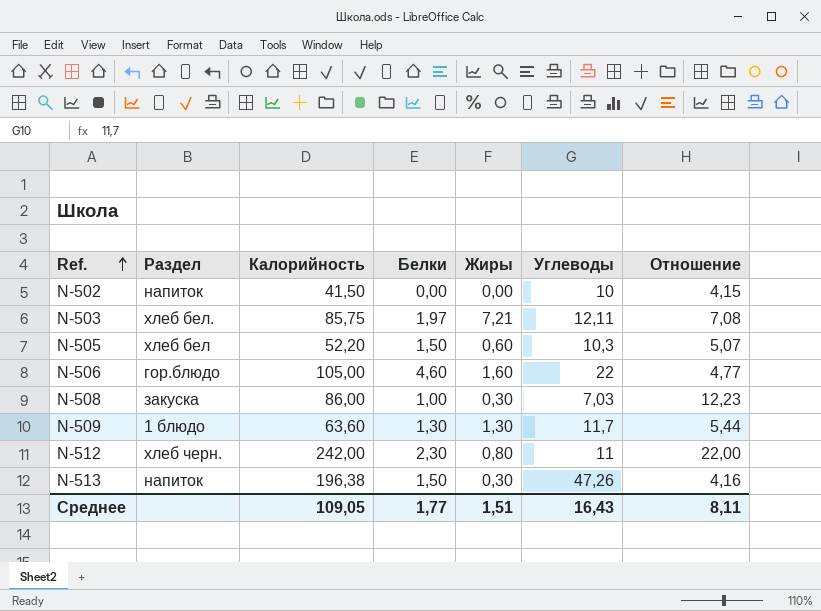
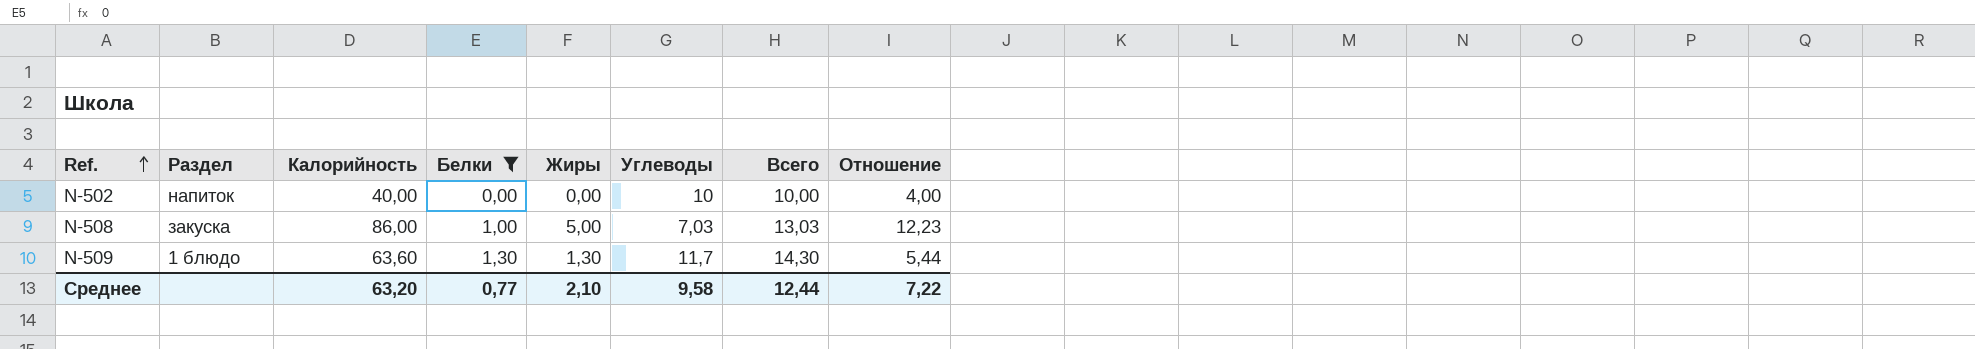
filter: none -> Белки <= 1,30
column Всего | formula: none -> [Белки] + [Жиры] + [Углеводы]
N-502 | Калорийность: 41,50 -> 40,00
N-502 | Отношение: 4,15 -> 4,00
N-508 | Жиры: 0,30 -> 5,00
Среднее | Калорийность: 109,05 -> 63,20
Среднее | Белки: 1,77 -> 0,77
Среднее | Жиры: 1,51 -> 2,10
Среднее | Углеводы: 16,43 -> 9,58
Среднее | Отношение: 8,11 -> 7,22

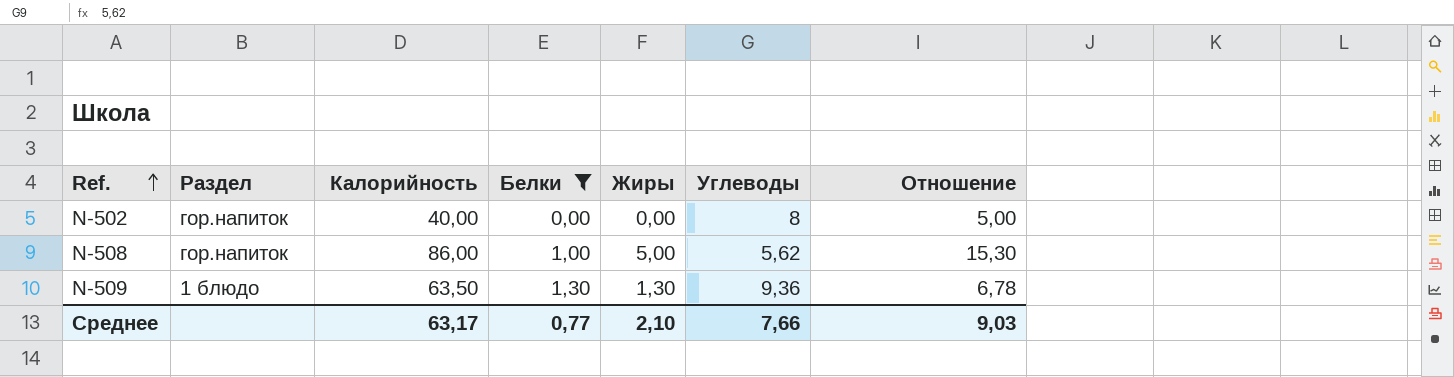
column Всего | formula: [Белки] + [Жиры] + [Углеводы] -> none
N-502 | Раздел: напиток -> гор.напиток
N-502 | Углеводы: 10 -> 8
N-502 | Отношение: 4,00 -> 5,00
N-508 | Раздел: закуска -> гор.напиток
N-508 | Углеводы: 7,03 -> 5,62
N-508 | Отношение: 12,23 -> 15,30
N-509 | Калорийность: 63,60 -> 63,50
N-509 | Углеводы: 11,7 -> 9,36
N-509 | Отношение: 5,44 -> 6,78
Среднее | Калорийность: 63,20 -> 63,17
Среднее | Углеводы: 9,58 -> 7,66
Среднее | Отношение: 7,22 -> 9,03

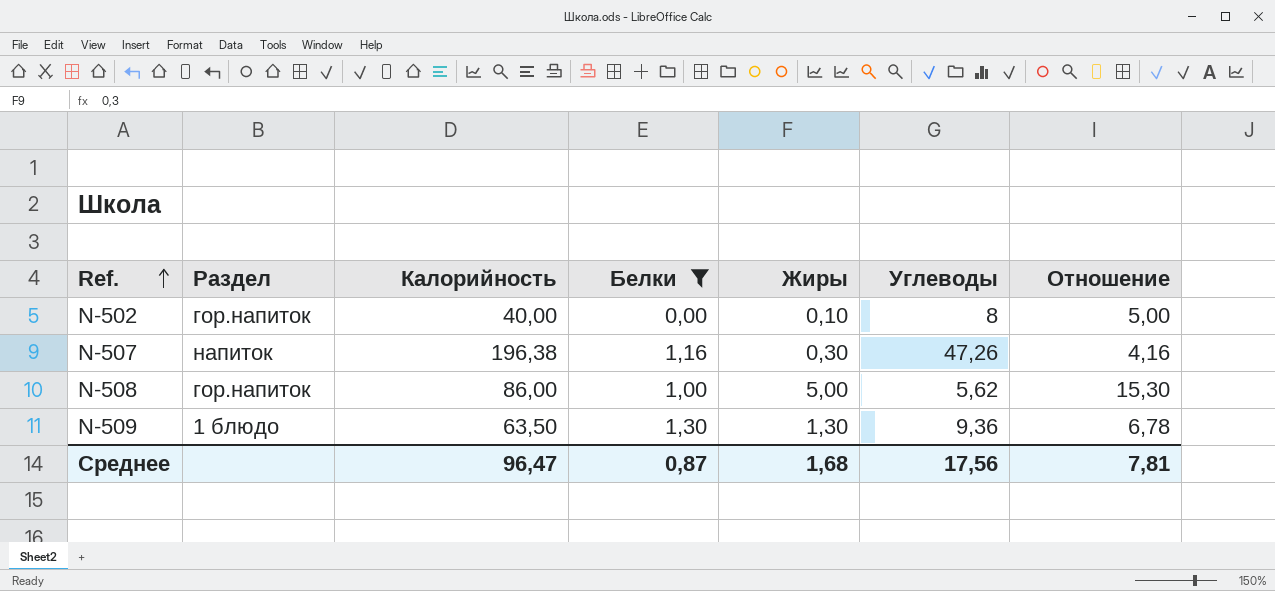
N-502 | Жиры: 0,00 -> 0,10
row N-507: none -> напиток | 196,38 | 1,16 | 0,30 | 47,26 | 4,16
Среднее | Калорийность: 63,17 -> 96,47
Среднее | Белки: 0,77 -> 0,87
Среднее | Жиры: 2,10 -> 1,68
Среднее | Углеводы: 7,66 -> 17,56
Среднее | Отношение: 9,03 -> 7,81

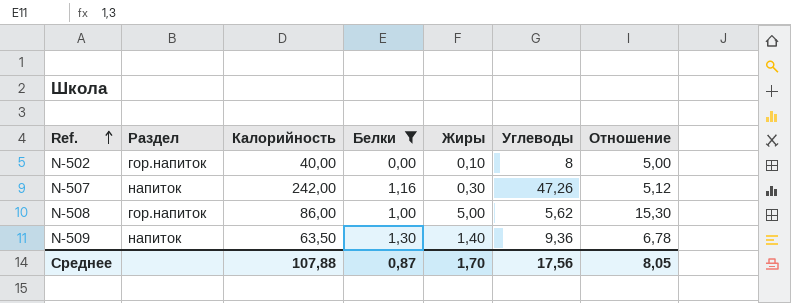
N-507 | Калорийность: 196,38 -> 242,00
N-507 | Отношение: 4,16 -> 5,12
N-509 | Раздел: 1 блюдо -> напиток
N-509 | Жиры: 1,30 -> 1,40
Среднее | Калорийность: 96,47 -> 107,88
Среднее | Жиры: 1,68 -> 1,70
Среднее | Отношение: 7,81 -> 8,05

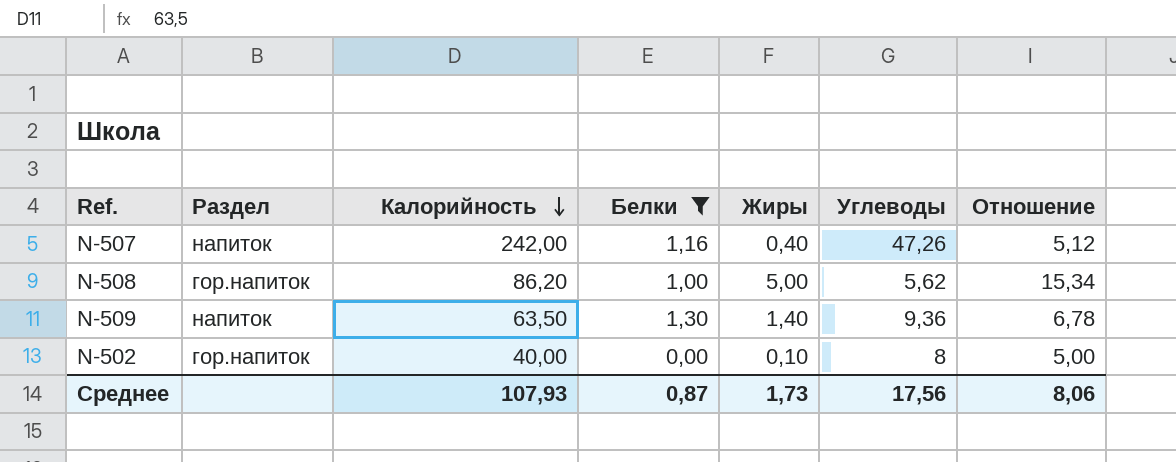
row order: Ref. ascending -> Калорийность descending
N-507 | Жиры: 0,30 -> 0,40
N-508 | Калорийность: 86,00 -> 86,20
N-508 | Отношение: 15,30 -> 15,34
Среднее | Калорийность: 107,88 -> 107,93
Среднее | Жиры: 1,70 -> 1,73
Среднее | Отношение: 8,05 -> 8,06

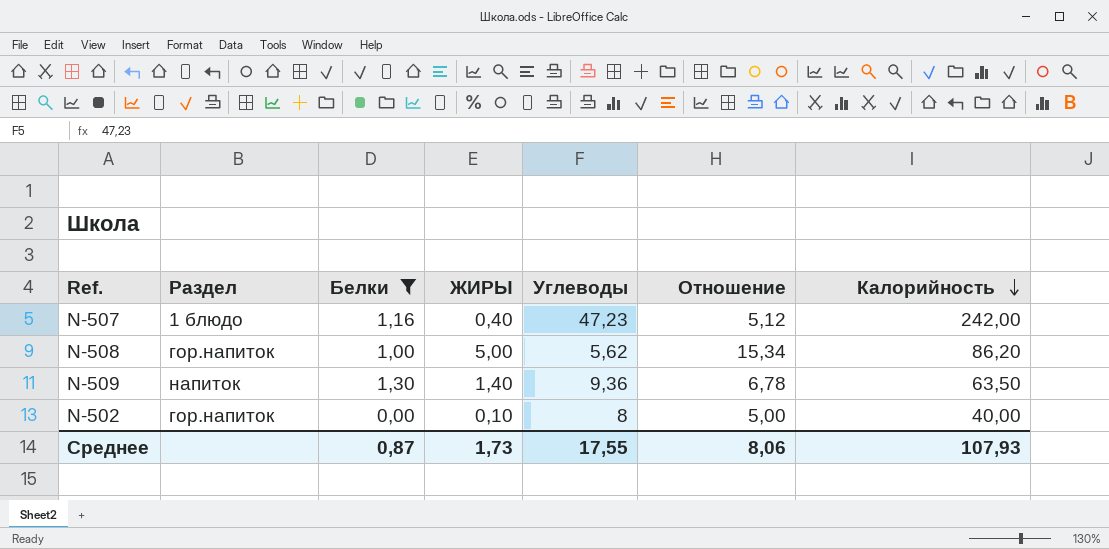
column name: Жиры -> ЖИРЫ
column Калорийность | position: 3 -> 7
N-507 | Раздел: напиток -> 1 блюдо
N-507 | Углеводы: 47,26 -> 47,23
Среднее | Углеводы: 17,56 -> 17,55

